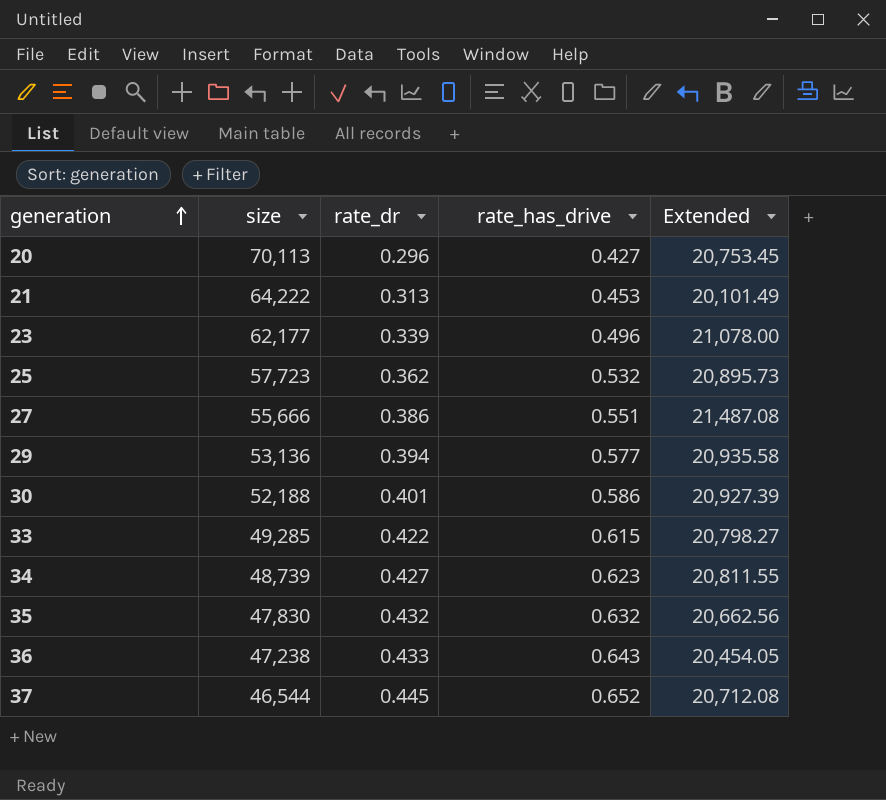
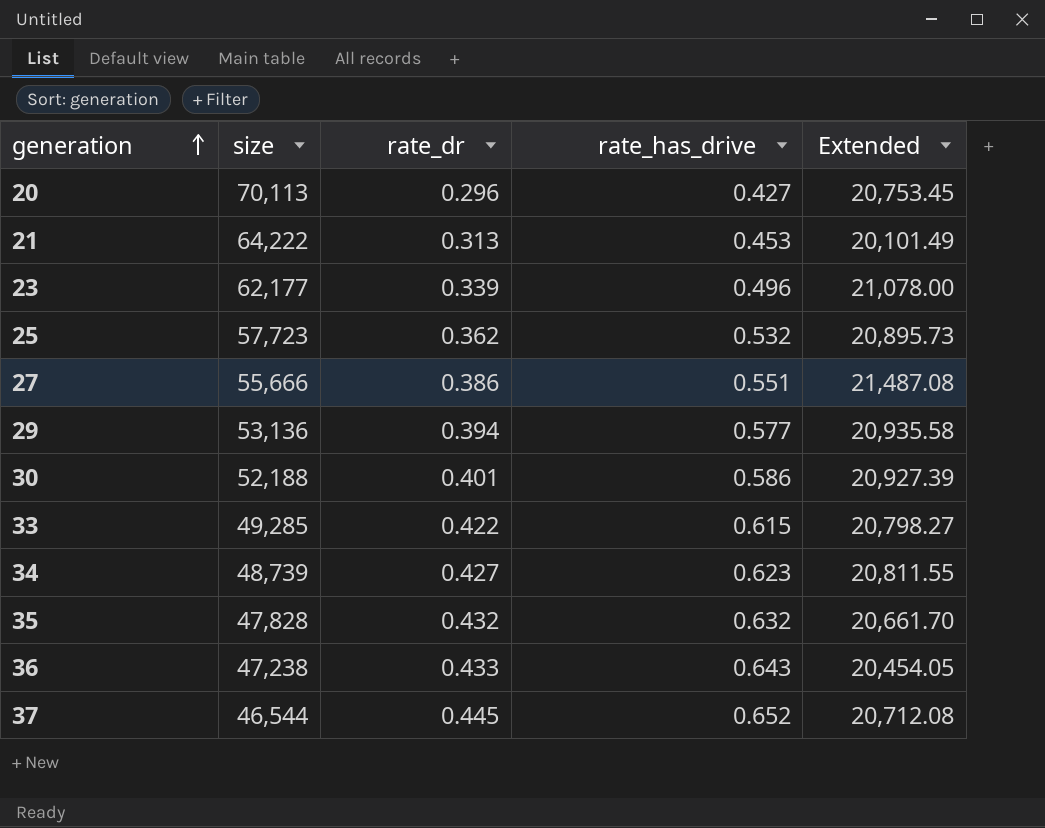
35 | size: 47,830 -> 47,828
35 | Extended: 20,662.56 -> 20,661.70

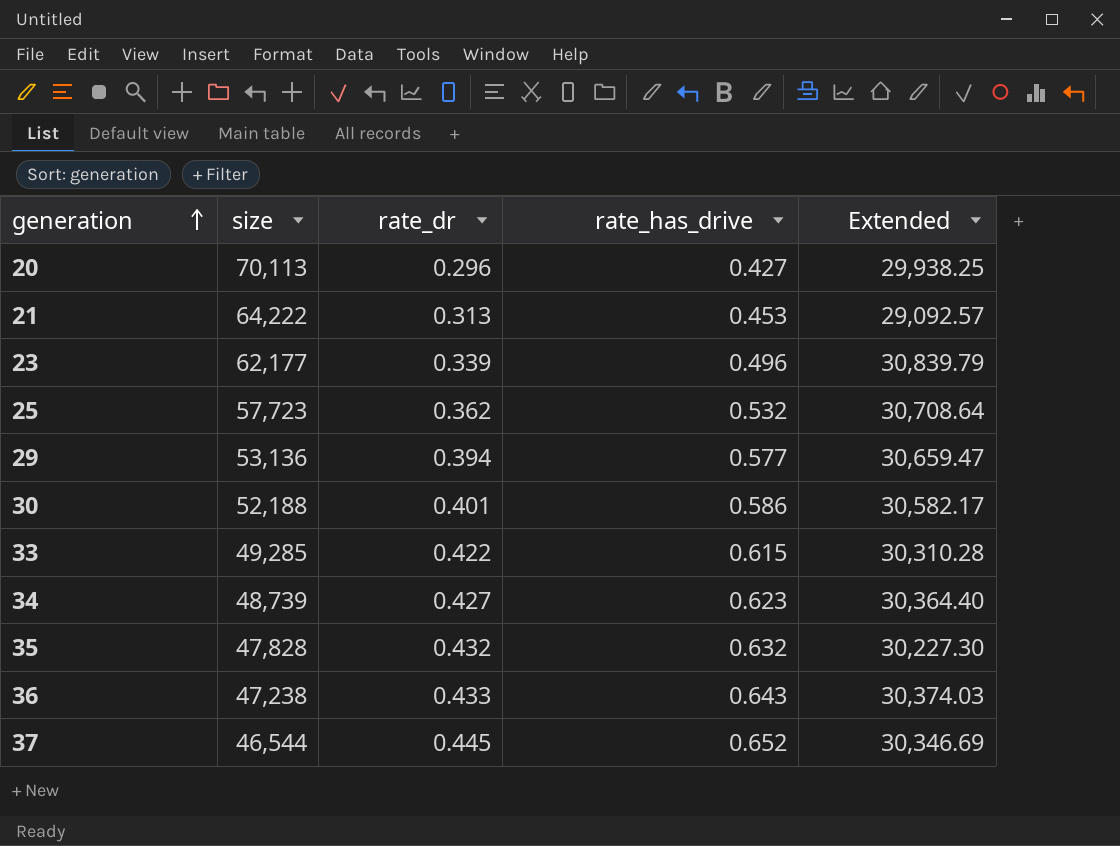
column Extended | formula: [size] * [rate_dr] -> [size] * [rate_has_drive]
row 27: 55,666 | 0.386 | 0.551 | 21,487.08 -> none

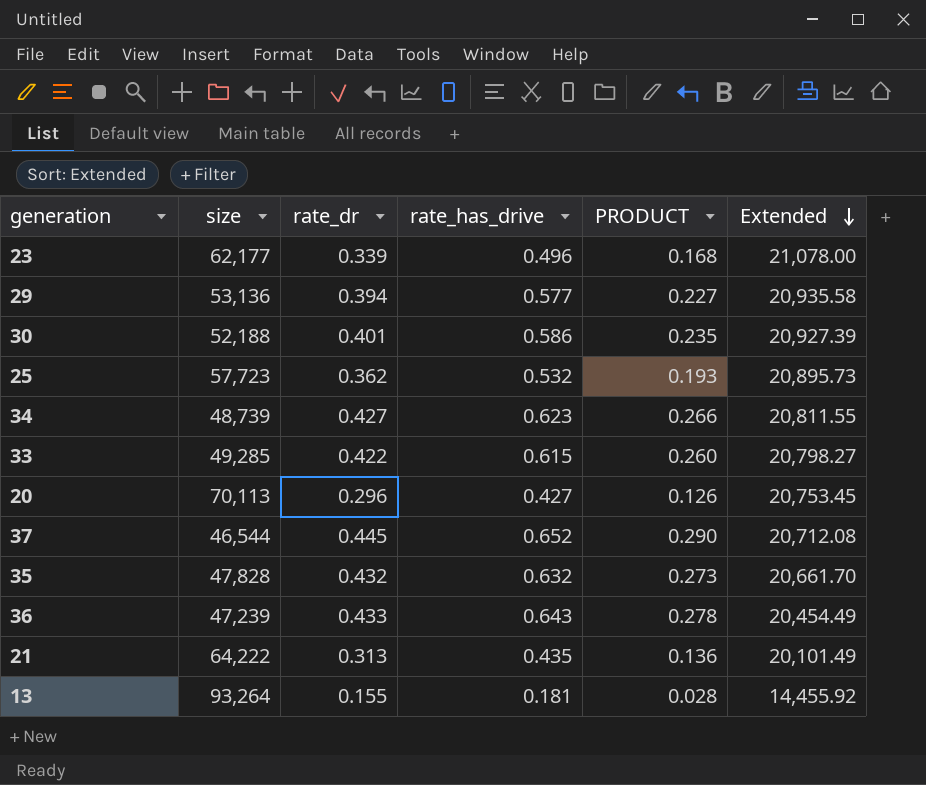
row order: generation ascending -> Extended descending
column PRODUCT | formula: none -> [rate_dr] * [rate_has_drive]
column Extended | formula: [size] * [rate_has_drive] -> [size] * [rate_dr]
36 | size: 47,238 -> 47,239
21 | rate_has_drive: 0.453 -> 0.435
row 13: none -> 93,264 | 0.155 | 0.181 | 0.028 | 14,455.92

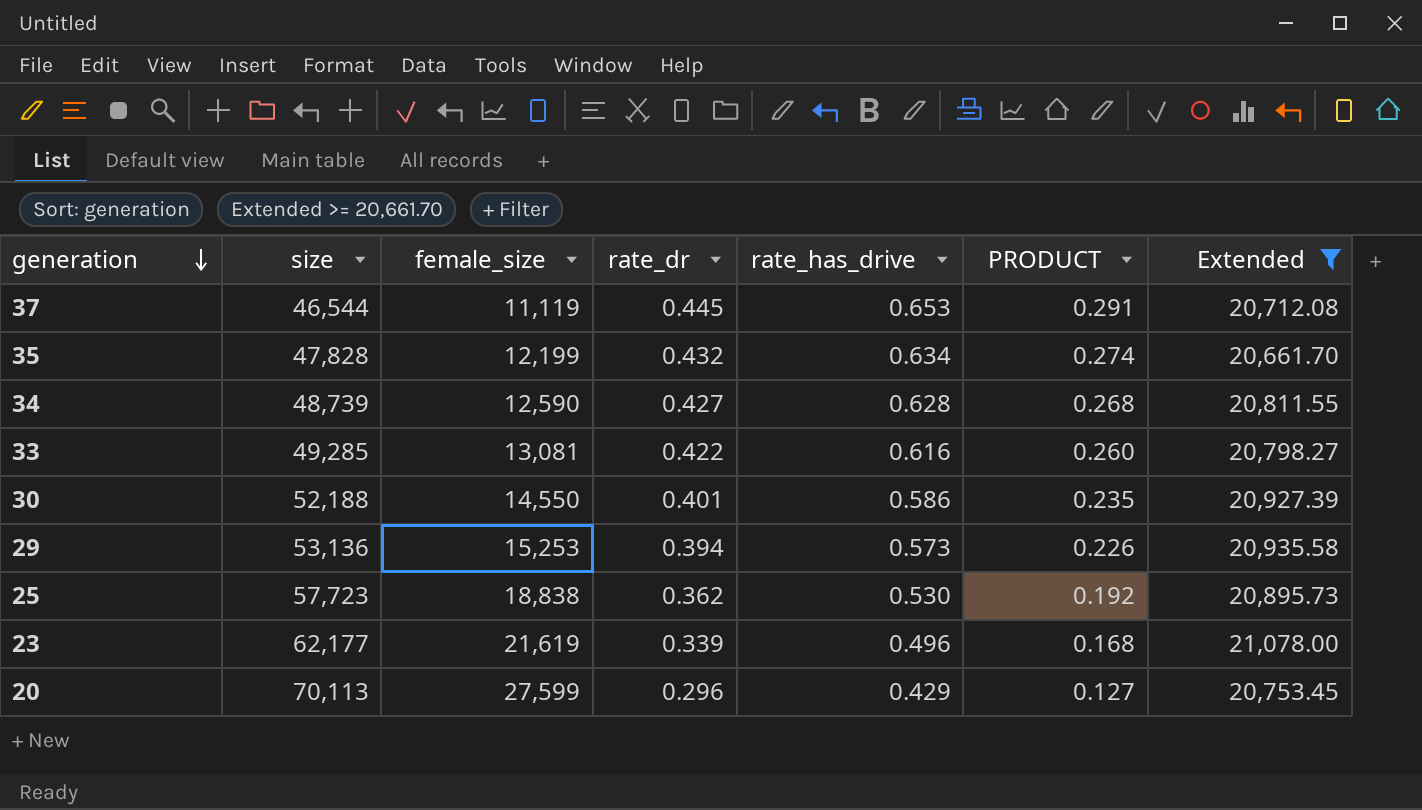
filter: none -> Extended >= 20,661.70
row order: Extended descending -> generation descending
column female_size | position: none -> 3
37 | rate_has_drive: 0.652 -> 0.653
37 | PRODUCT: 0.290 -> 0.291
35 | rate_has_drive: 0.632 -> 0.634
35 | PRODUCT: 0.273 -> 0.274
34 | rate_has_drive: 0.623 -> 0.628
34 | PRODUCT: 0.266 -> 0.268
33 | rate_has_drive: 0.615 -> 0.616
29 | rate_has_drive: 0.577 -> 0.573
29 | PRODUCT: 0.227 -> 0.226
25 | rate_has_drive: 0.532 -> 0.530
25 | PRODUCT: 0.193 -> 0.192
20 | rate_has_drive: 0.427 -> 0.429
20 | PRODUCT: 0.126 -> 0.127

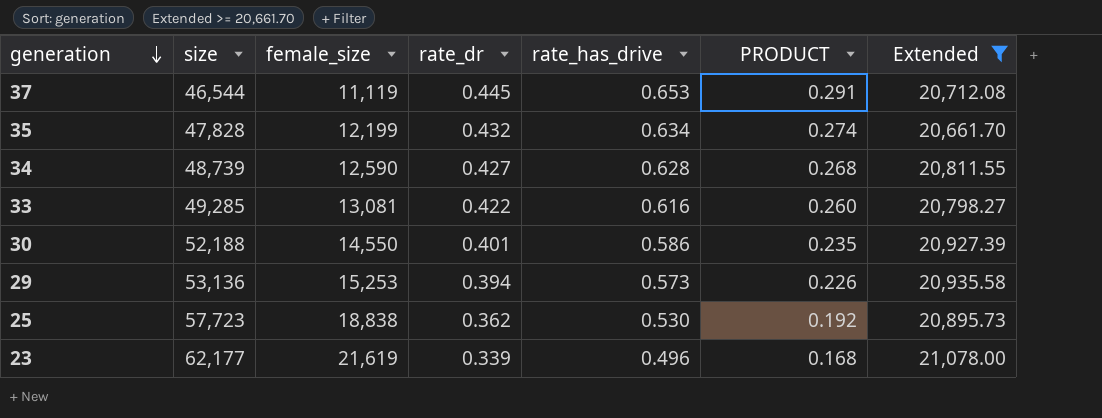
row 20: 70,113 | 27,599 | 0.296 | 0.429 | 0.127 | 20,753.45 -> none

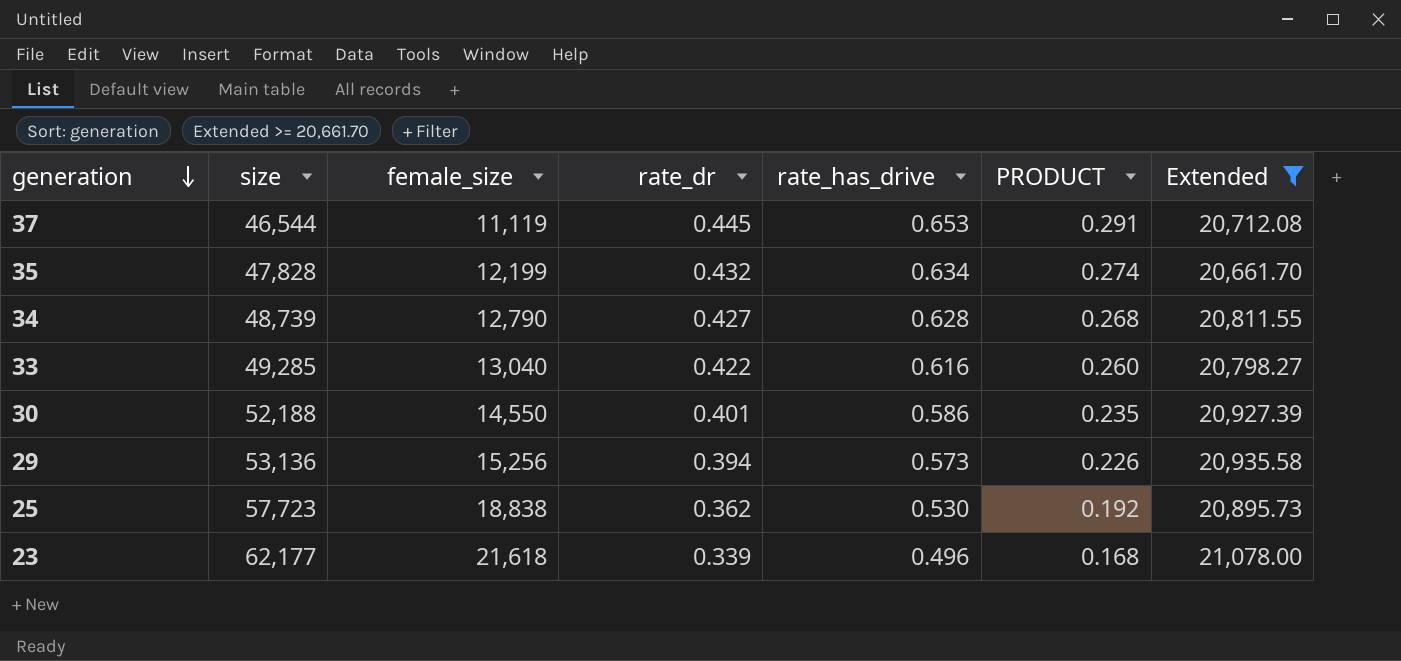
34 | female_size: 12,590 -> 12,790
33 | female_size: 13,081 -> 13,040
29 | female_size: 15,253 -> 15,256
23 | female_size: 21,619 -> 21,618

